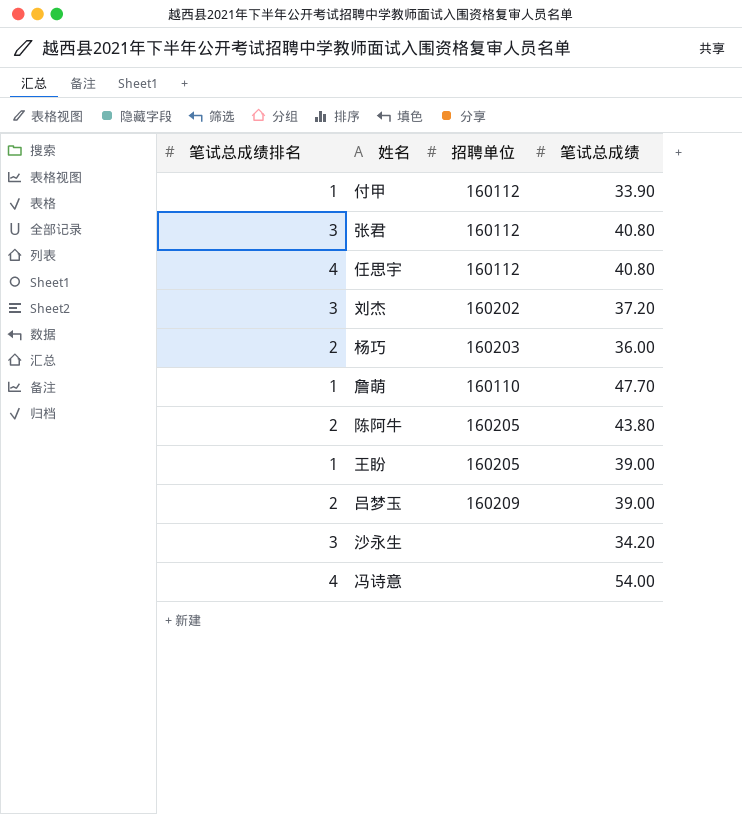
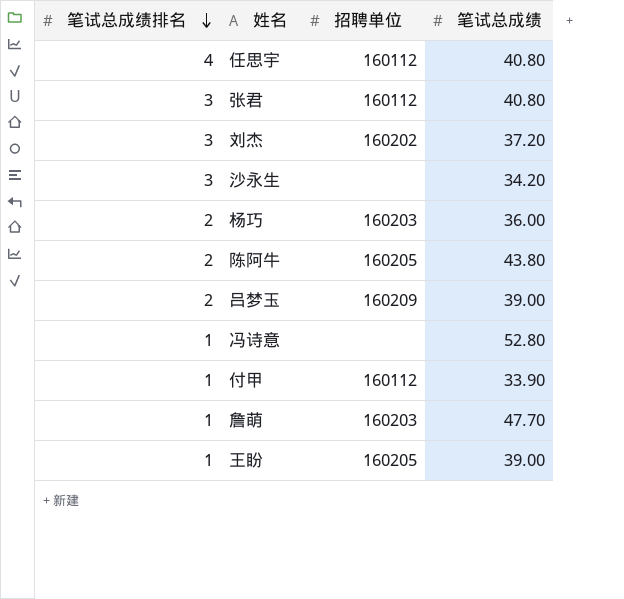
row order: none -> 笔试总成绩排名 descending
冯诗意 | 笔试总成绩排名: 4 -> 1
冯诗意 | 笔试总成绩: 54.00 -> 52.80
詹萌 | 招聘单位: 160110 -> 160203

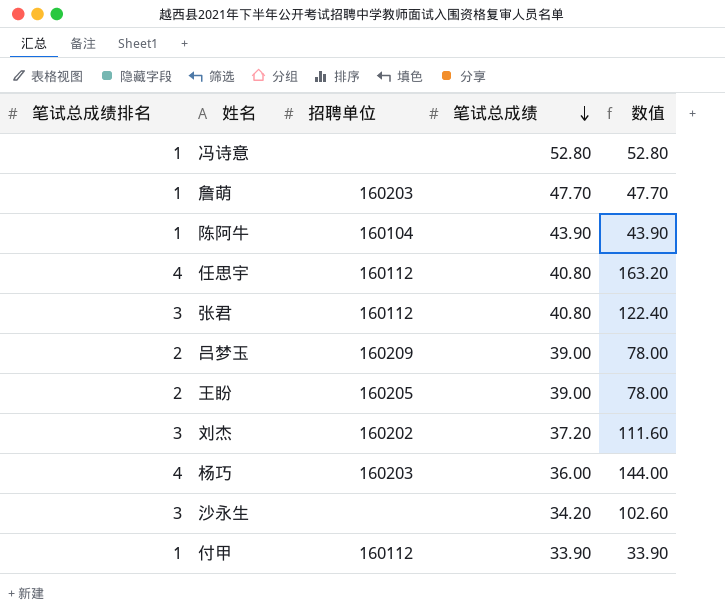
row order: 笔试总成绩排名 descending -> 笔试总成绩 descending
column 数值 | formula: none -> [笔试总成绩排名] * [笔试总成绩]
陈阿牛 | 笔试总成绩排名: 2 -> 1
陈阿牛 | 招聘单位: 160205 -> 160104
陈阿牛 | 笔试总成绩: 43.80 -> 43.90
王盼 | 笔试总成绩排名: 1 -> 2
杨巧 | 笔试总成绩排名: 2 -> 4

